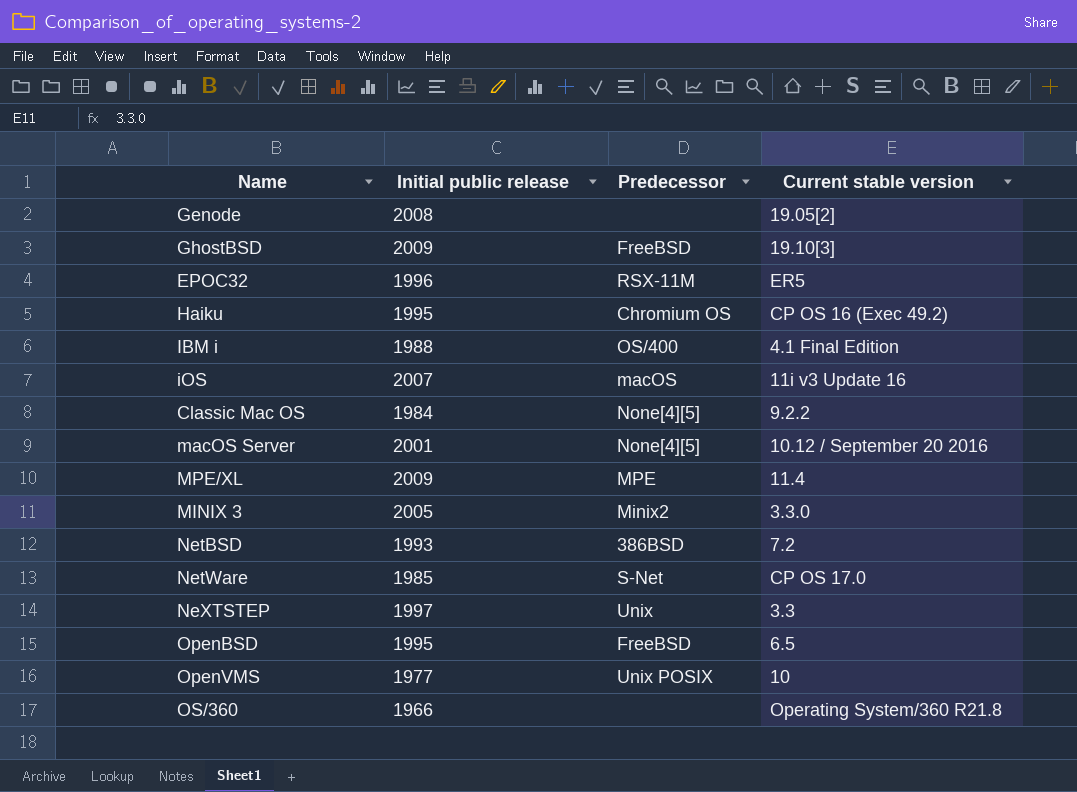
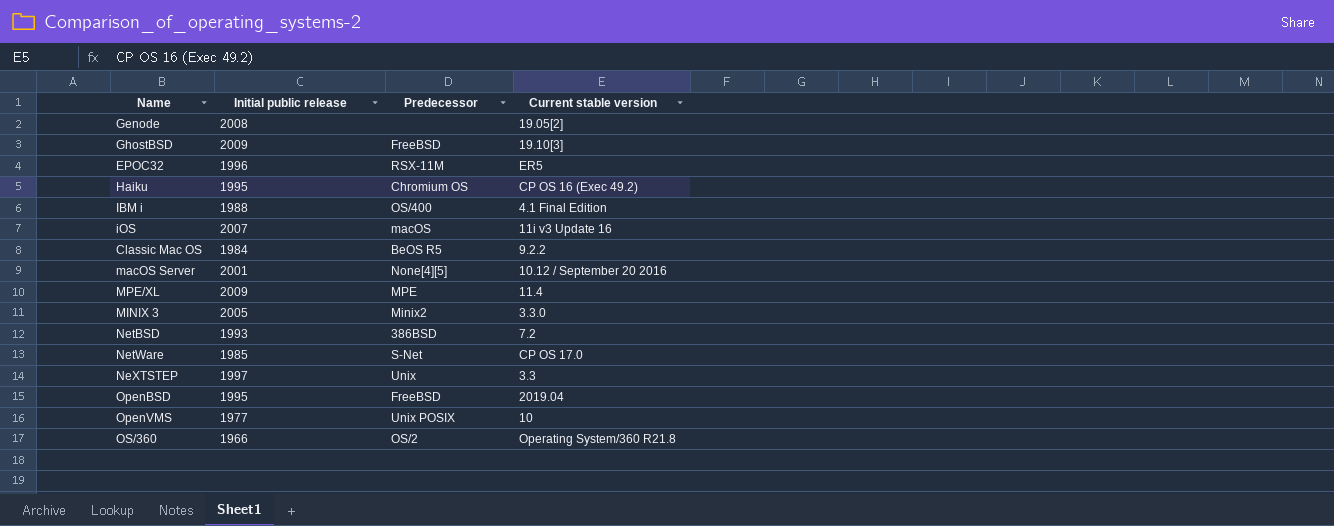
Classic Mac OS | Predecessor: None[4][5] -> BeOS R5
OpenBSD | Current stable version: 6.5 -> 2019.04
OS/360 | Predecessor: none -> OS/2

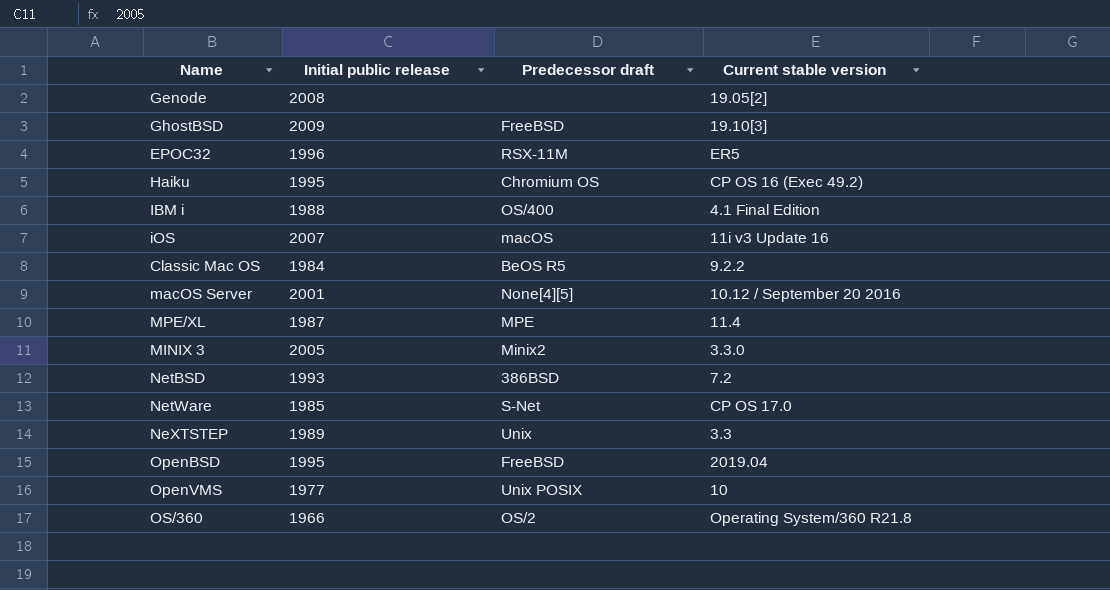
column name: Predecessor -> Predecessor draft
MPE/XL | Initial public release: 2009 -> 1987
NeXTSTEP | Initial public release: 1997 -> 1989

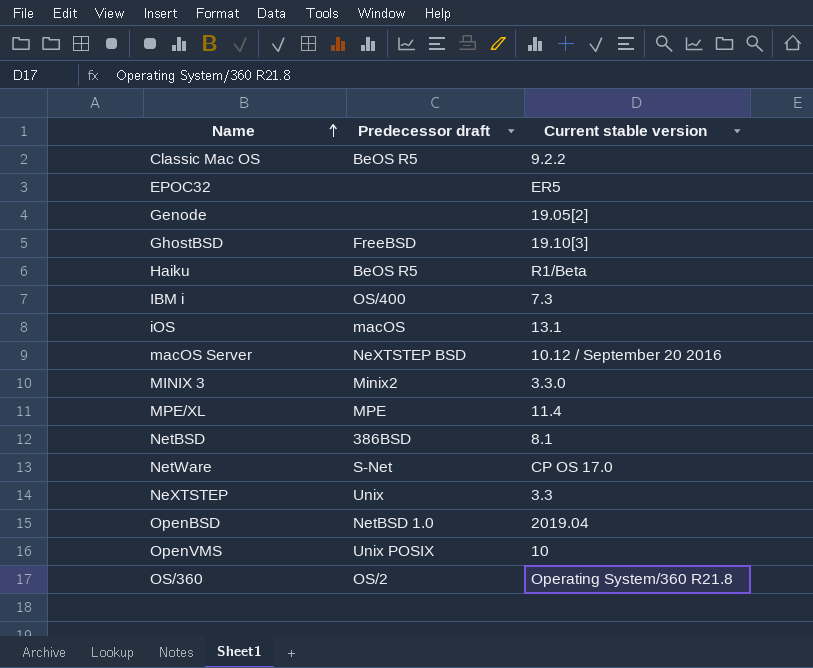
row order: none -> Name ascending
column Initial public release | position: 2 -> none
EPOC32 | Predecessor draft: RSX-11M -> none
Haiku | Predecessor draft: Chromium OS -> BeOS R5
Haiku | Current stable version: CP OS 16 (Exec 49.2) -> R1/Beta
IBM i | Current stable version: 4.1 Final Edition -> 7.3
iOS | Current stable version: 11i v3 Update 16 -> 13.1
macOS Server | Predecessor draft: None[4][5] -> NeXTSTEP BSD
NetBSD | Current stable version: 7.2 -> 8.1
OpenBSD | Predecessor draft: FreeBSD -> NetBSD 1.0

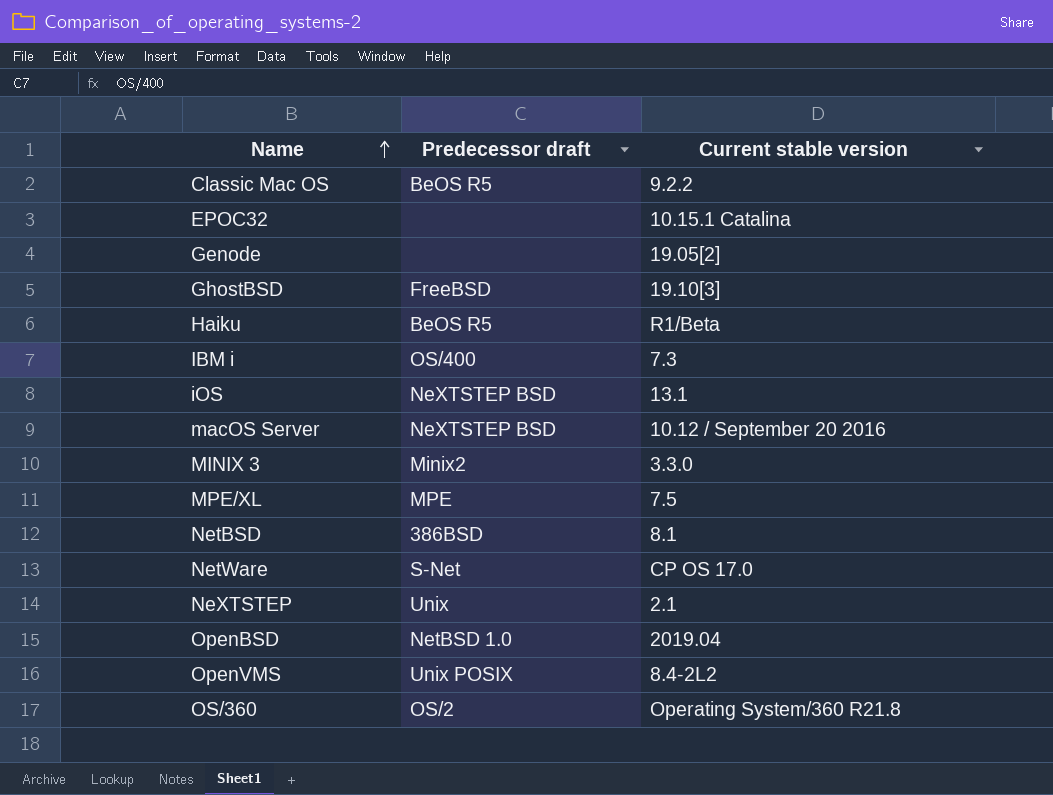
EPOC32 | Current stable version: ER5 -> 10.15.1 Catalina
iOS | Predecessor draft: macOS -> NeXTSTEP BSD
MPE/XL | Current stable version: 11.4 -> 7.5
NeXTSTEP | Current stable version: 3.3 -> 2.1
OpenVMS | Current stable version: 10 -> 8.4-2L2

